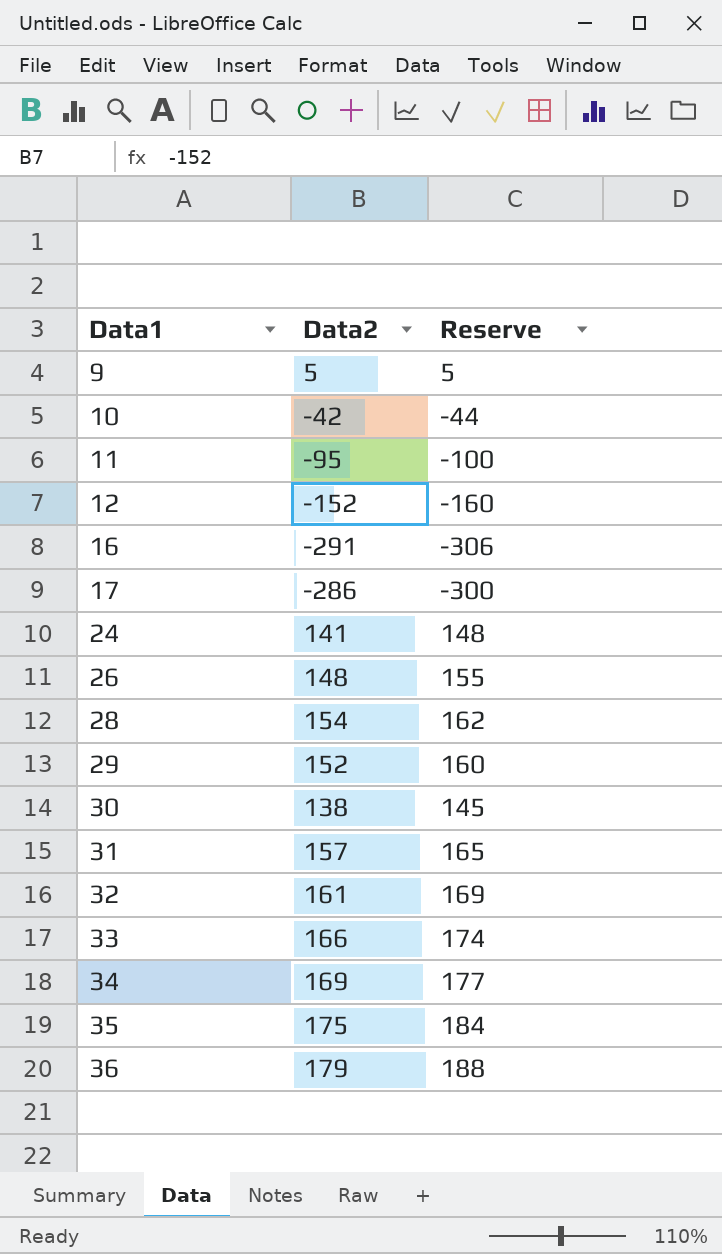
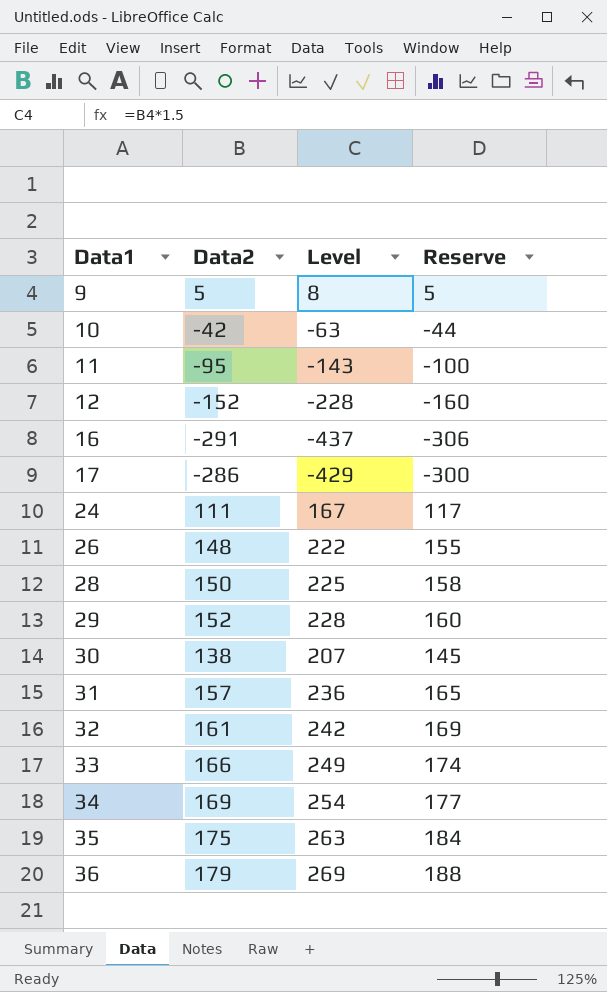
column Level | formula: none -> [Data2] * 1.5
24 | Data2: 141 -> 111
24 | Reserve: 148 -> 117
28 | Data2: 154 -> 150
28 | Reserve: 162 -> 158

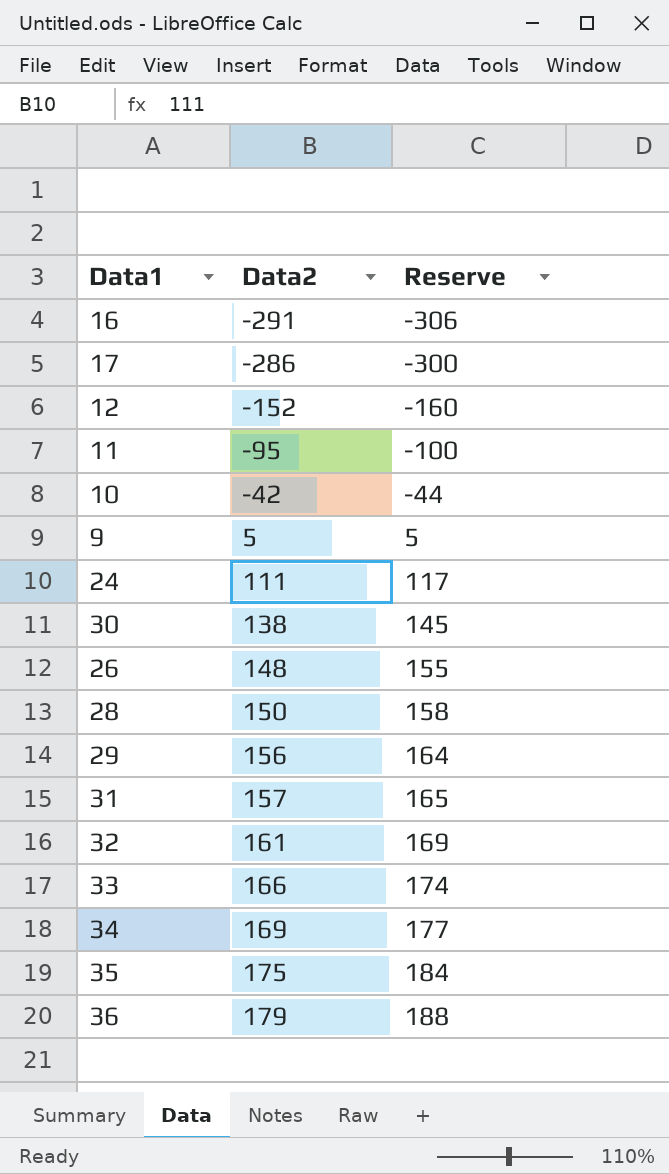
row order: Data1 ascending -> Data2 ascending
column Level | formula: [Data2] * 1.5 -> none
29 | Data2: 152 -> 156
29 | Reserve: 160 -> 164

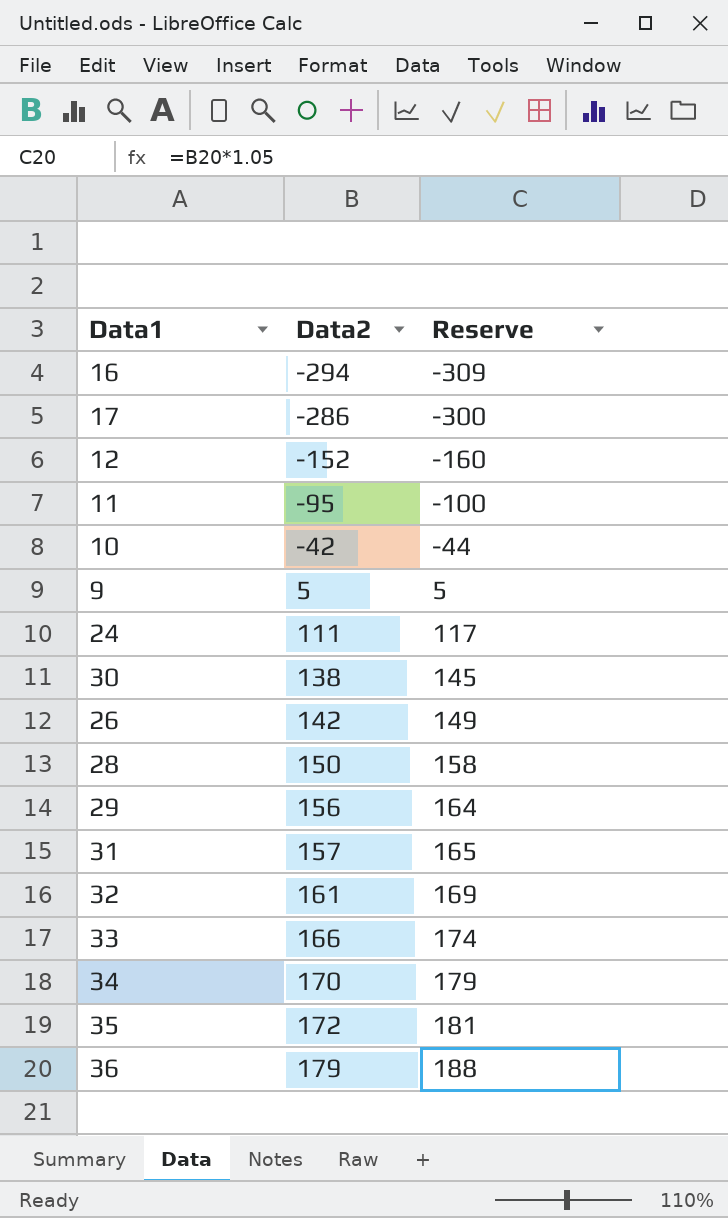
16 | Data2: -291 -> -294
16 | Reserve: -306 -> -309
26 | Data2: 148 -> 142
26 | Reserve: 155 -> 149
34 | Data2: 169 -> 170
34 | Reserve: 177 -> 179
35 | Data2: 175 -> 172
35 | Reserve: 184 -> 181

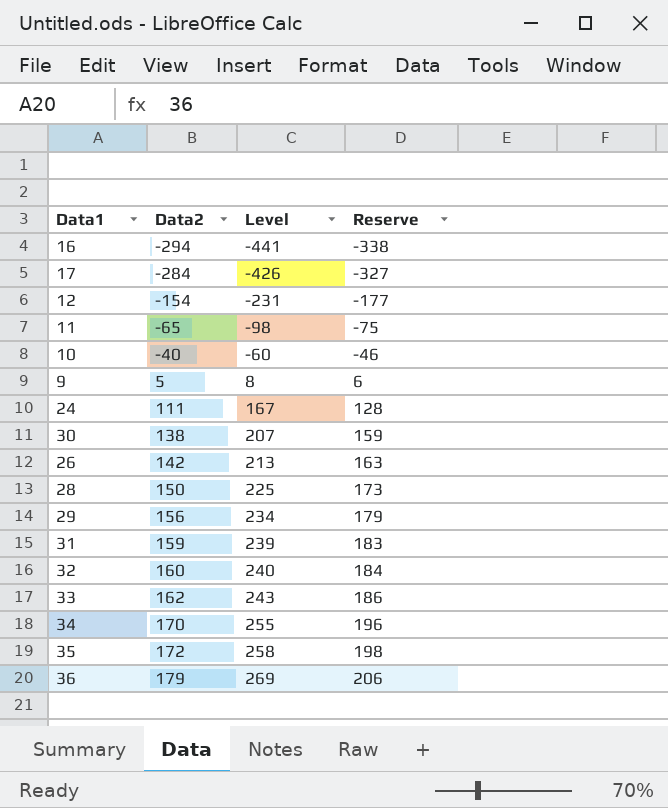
column Level | formula: none -> [Data2] * 1.5
column Reserve | formula: [Data2] * 1.05 -> [Data2] * 1.15
17 | Data2: -286 -> -284
12 | Data2: -152 -> -154
11 | Data2: -95 -> -65
10 | Data2: -42 -> -40
31 | Data2: 157 -> 159
32 | Data2: 161 -> 160
33 | Data2: 166 -> 162

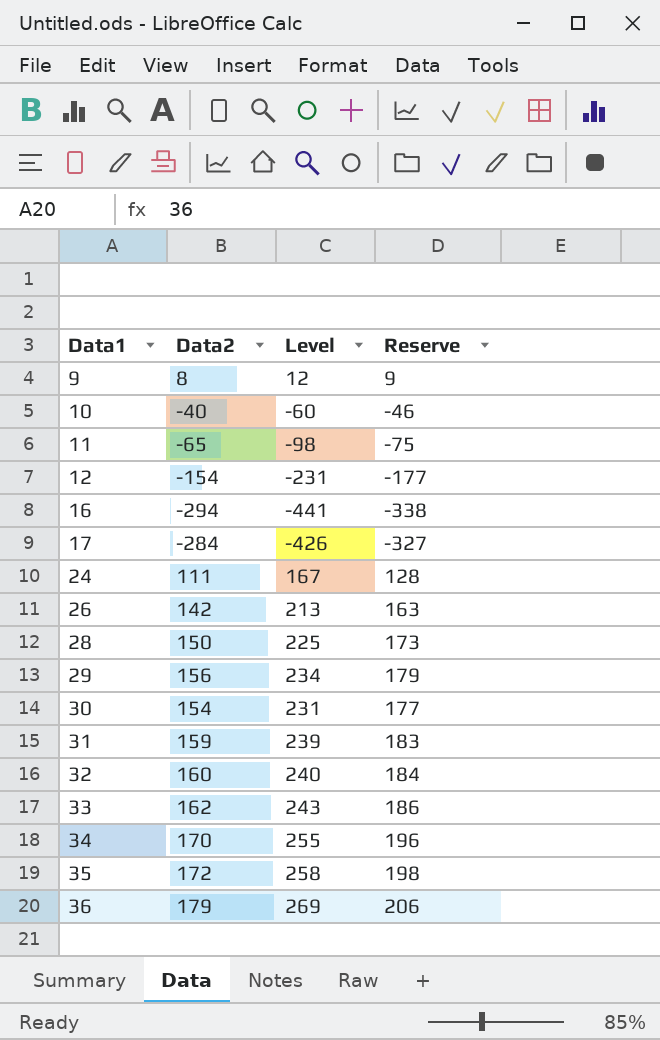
row order: Data2 ascending -> Data1 ascending
9 | Data2: 5 -> 8
9 | Level: 8 -> 12
9 | Reserve: 6 -> 9
30 | Data2: 138 -> 154
30 | Level: 207 -> 231
30 | Reserve: 159 -> 177

